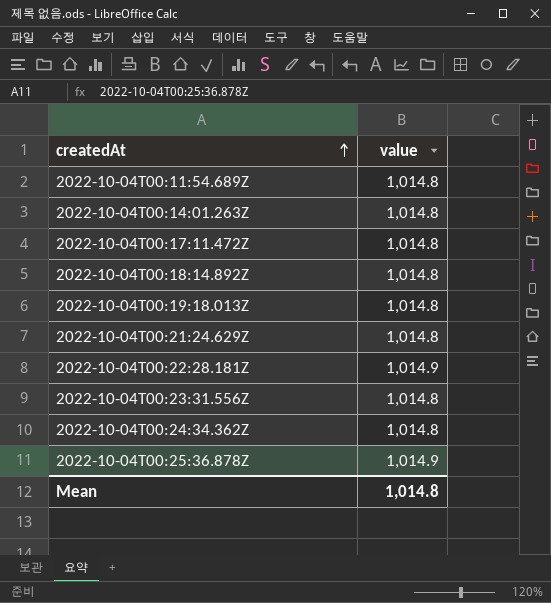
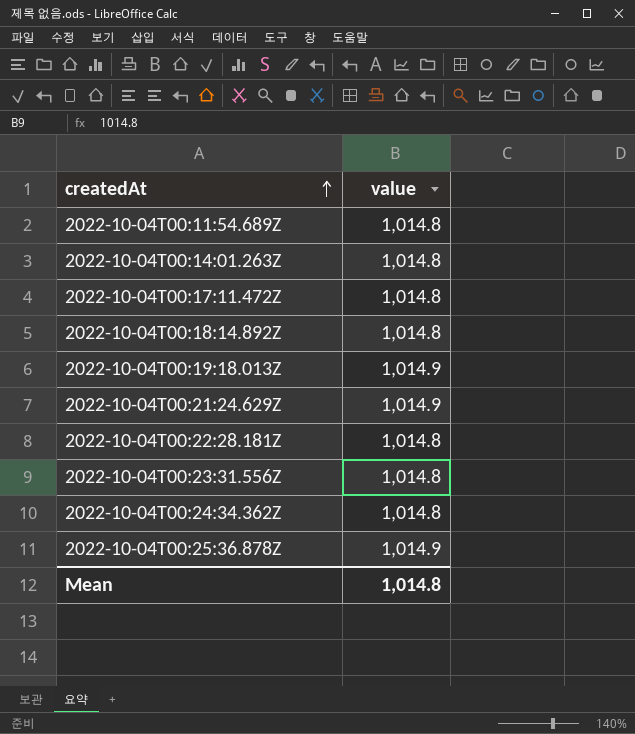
2022-10-04T00:19:18.013Z | value: 1,014.8 -> 1,014.9
2022-10-04T00:21:24.629Z | value: 1,014.8 -> 1,014.9
2022-10-04T00:22:28.181Z | value: 1,014.9 -> 1,014.8

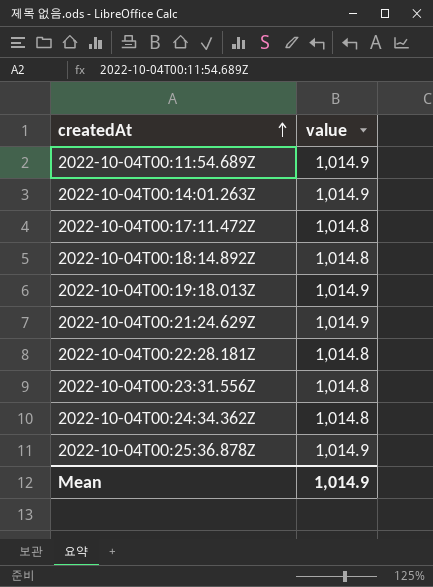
2022-10-04T00:11:54.689Z | value: 1,014.8 -> 1,014.9
2022-10-04T00:14:01.263Z | value: 1,014.8 -> 1,014.9
Mean | value: 1,014.8 -> 1,014.9

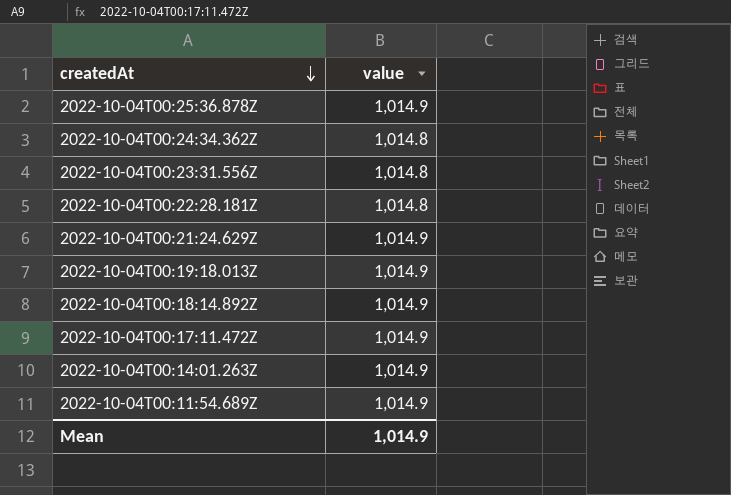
row order: createdAt ascending -> createdAt descending
2022-10-04T00:18:14.892Z | value: 1,014.8 -> 1,014.9
2022-10-04T00:17:11.472Z | value: 1,014.8 -> 1,014.9

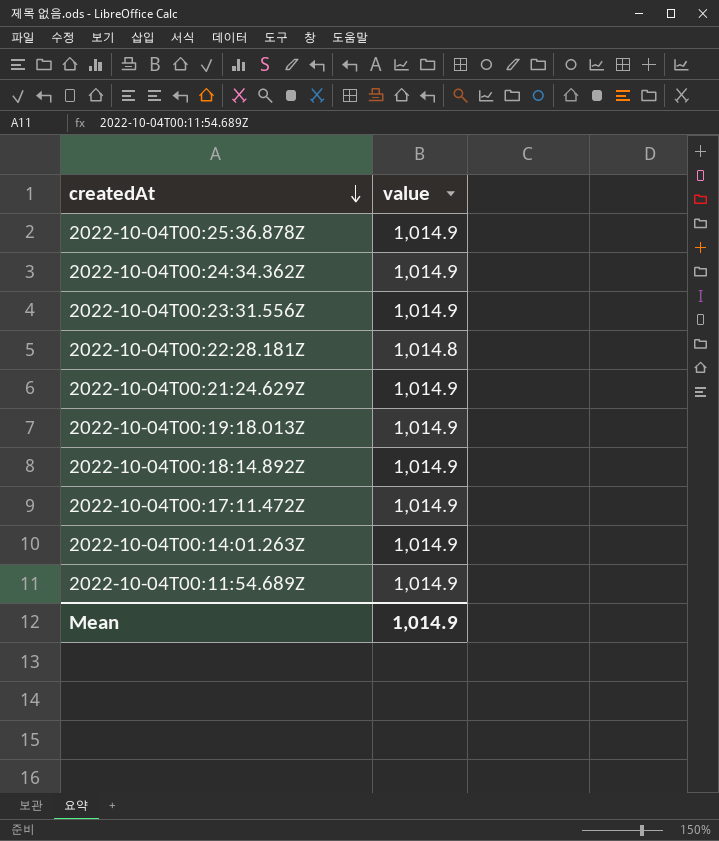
2022-10-04T00:24:34.362Z | value: 1,014.8 -> 1,014.9
2022-10-04T00:23:31.556Z | value: 1,014.8 -> 1,014.9

